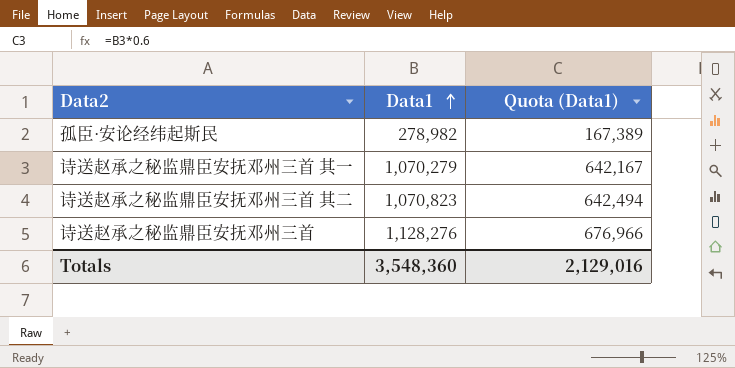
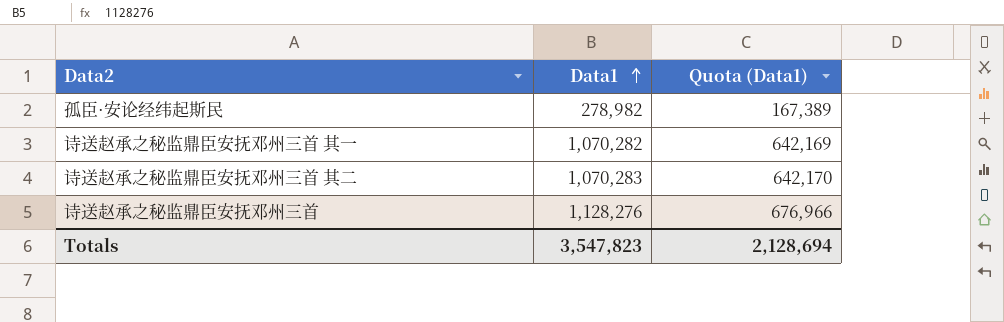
诗送赵承之秘监鼎臣安抚邓州三首 其一 | Data1: 1,070,279 -> 1,070,282
诗送赵承之秘监鼎臣安抚邓州三首 其一 | Quota (Data1): 642,167 -> 642,169
诗送赵承之秘监鼎臣安抚邓州三首 其二 | Data1: 1,070,823 -> 1,070,283
诗送赵承之秘监鼎臣安抚邓州三首 其二 | Quota (Data1): 642,494 -> 642,170
Totals | Data1: 3,548,360 -> 3,547,823
Totals | Quota (Data1): 2,129,016 -> 2,128,694

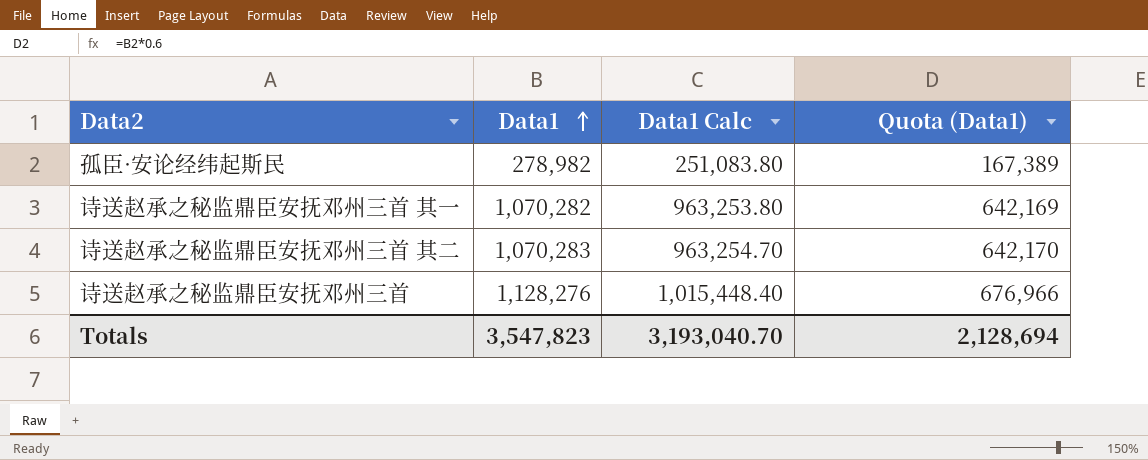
column Data1 Calc | formula: none -> [Data1] * 0.9

